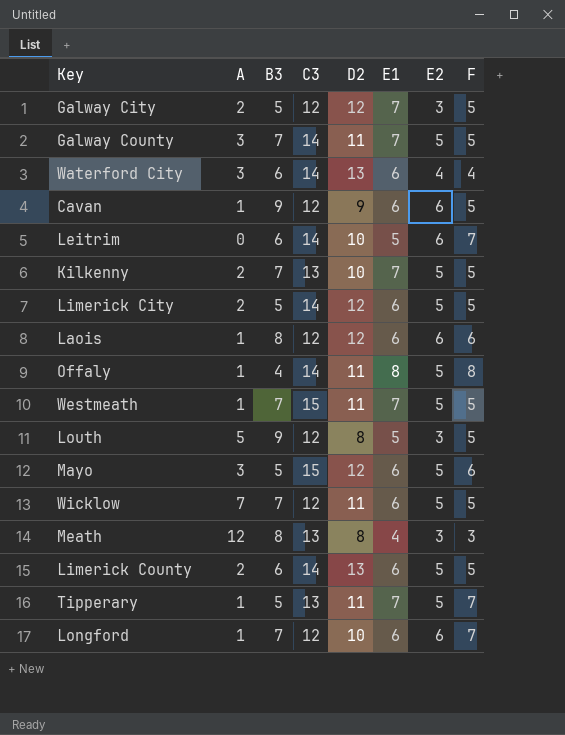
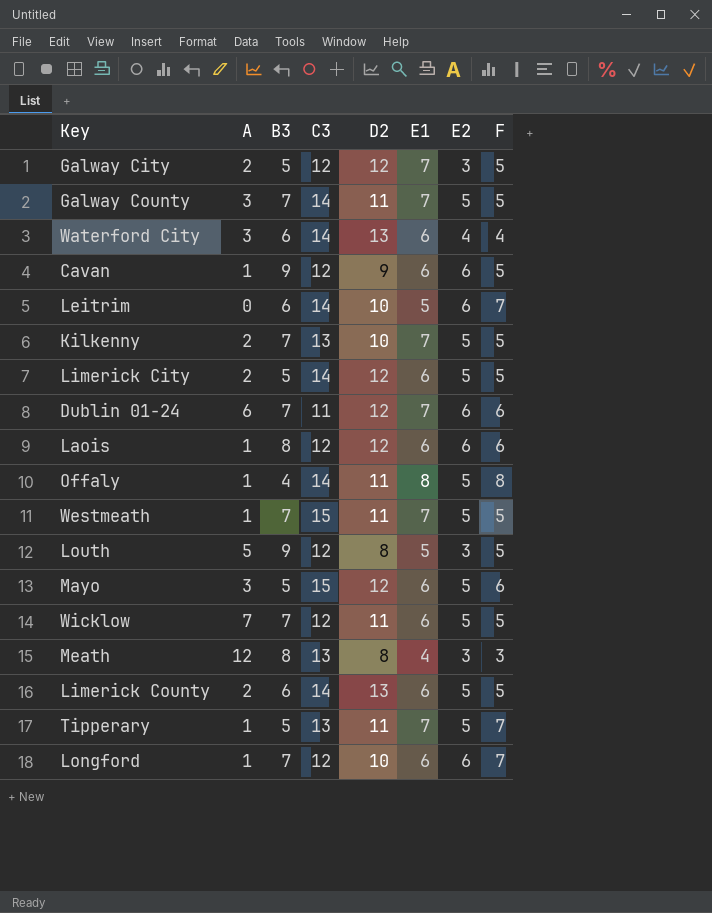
row Dublin 01-24: none -> 6 | 7 | 11 | 12 | 7 | 6 | 6

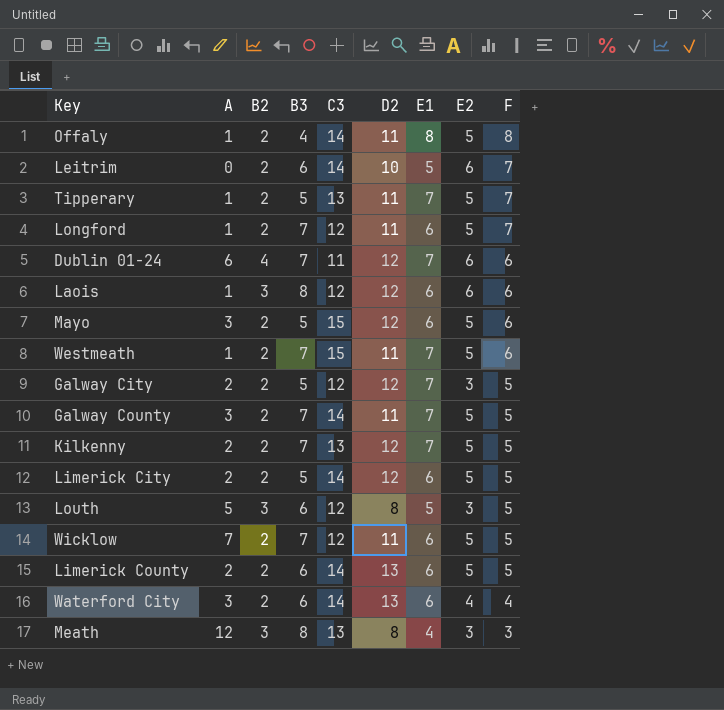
row order: none -> F descending
column B2 | position: none -> 3
row Cavan: 1 | 9 | 12 | 9 | 6 | 6 | 5 -> none
Longford | D2: 10 -> 11
Longford | E2: 6 -> 5
Westmeath | F: 5 -> 6
Kilkenny | D2: 10 -> 12
Louth | B3: 9 -> 6

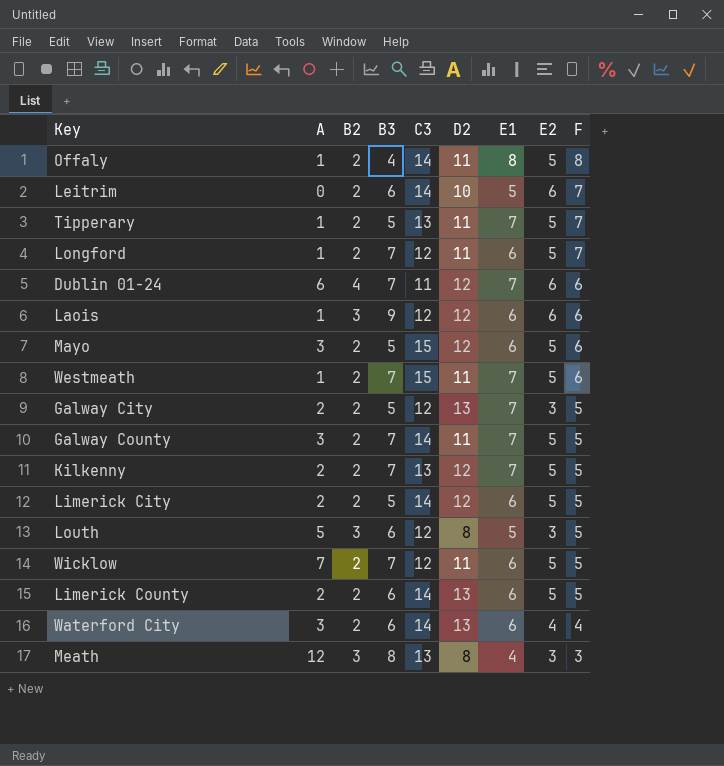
Laois | B3: 8 -> 9
Galway City | D2: 12 -> 13

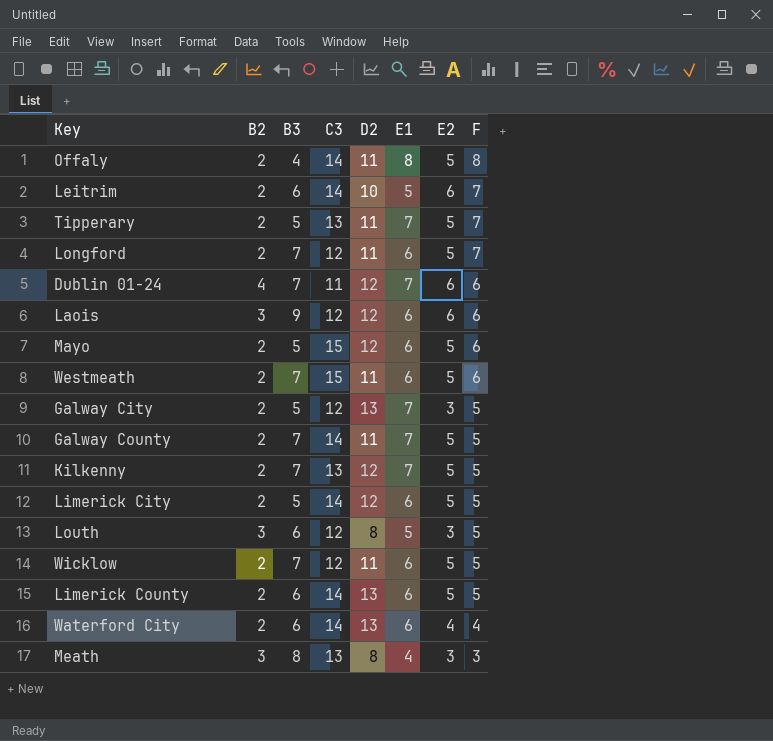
column A | position: 2 -> none
Westmeath | E1: 7 -> 6

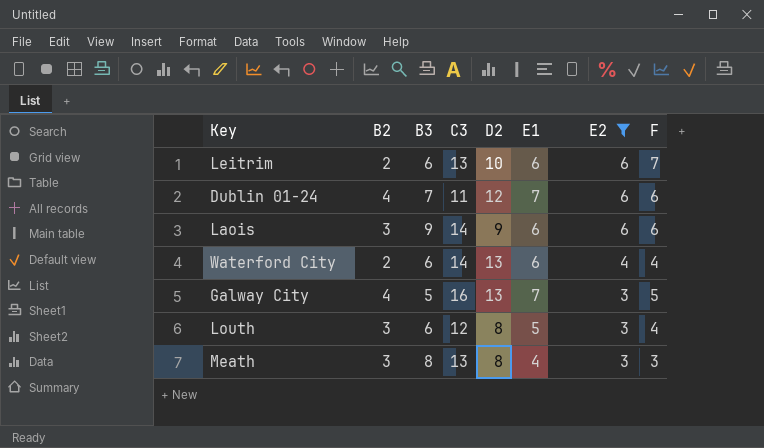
filter: none -> E2 != 5
row order: F descending -> E2 descending
Leitrim | C3: 14 -> 13
Leitrim | E1: 5 -> 6
Laois | C3: 12 -> 14
Laois | D2: 12 -> 9
Galway City | B2: 2 -> 4
Galway City | C3: 12 -> 16
Louth | F: 5 -> 4

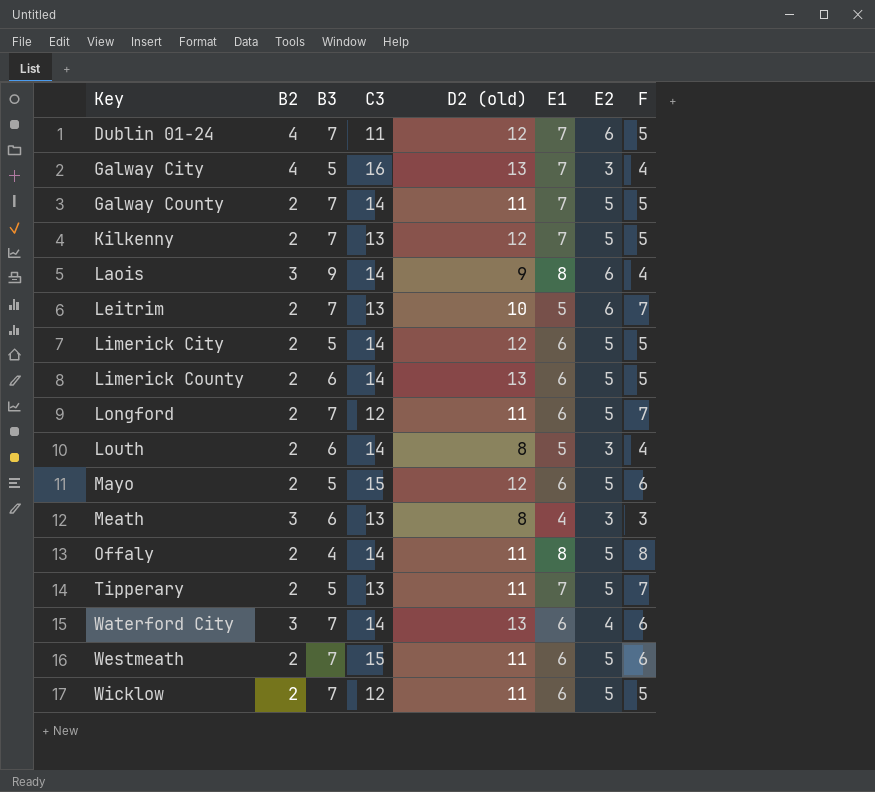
filter: E2 != 5 -> none
row order: E2 descending -> Key ascending
column name: D2 -> D2 (old)
Dublin 01-24 | F: 6 -> 5
Galway City | F: 5 -> 4
Laois | E1: 6 -> 8
Laois | F: 6 -> 4
Leitrim | B3: 6 -> 7
Leitrim | E1: 6 -> 5
Louth | B2: 3 -> 2
Louth | C3: 12 -> 14
Meath | B3: 8 -> 6
Waterford City | B2: 2 -> 3
Waterford City | B3: 6 -> 7
Waterford City | F: 4 -> 6

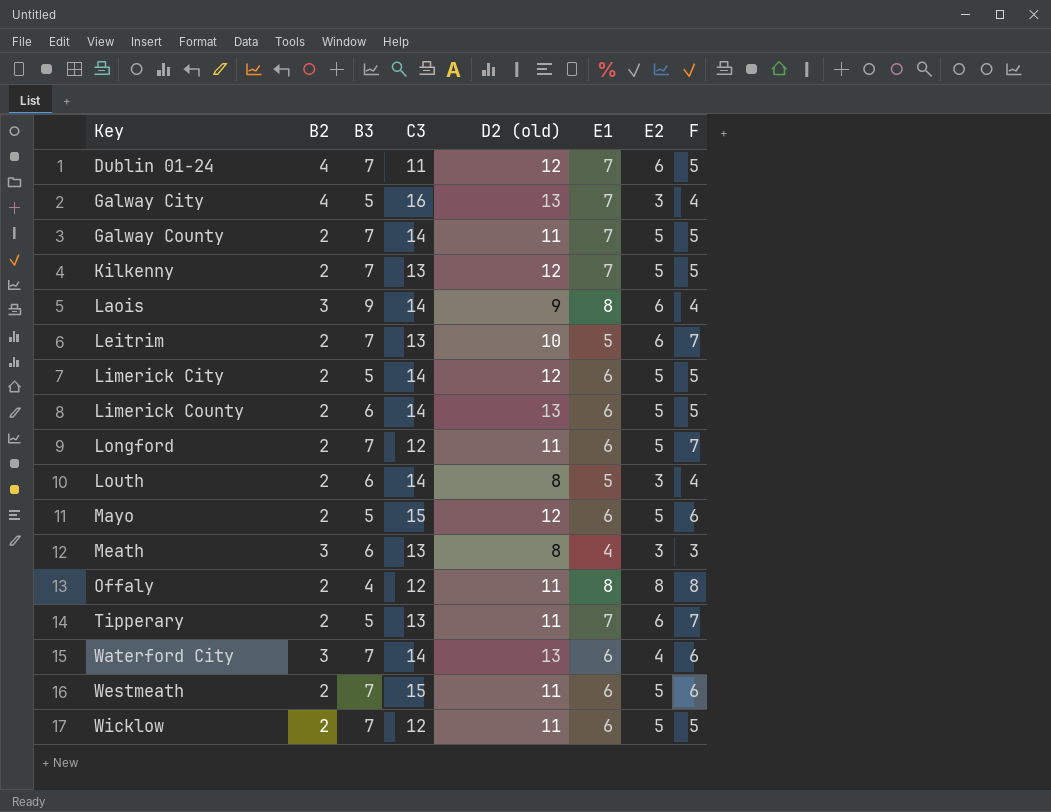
Offaly | C3: 14 -> 12
Offaly | E2: 5 -> 8
Tipperary | E2: 5 -> 6

